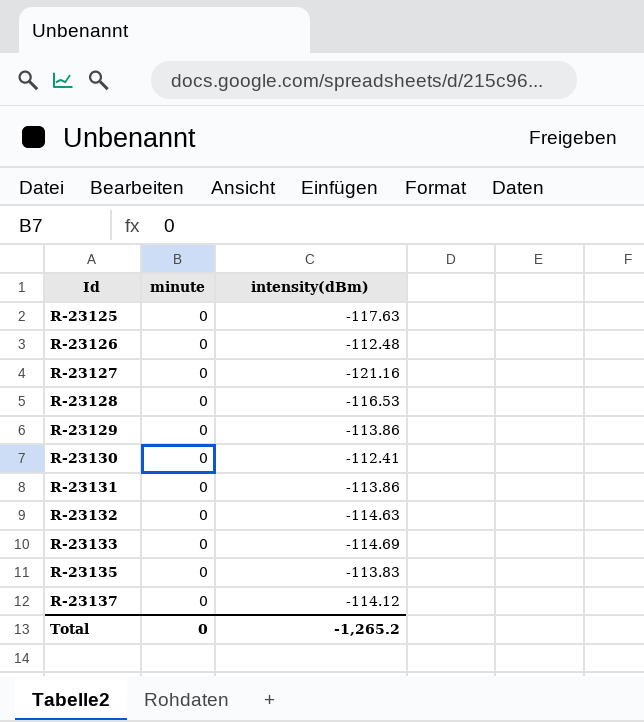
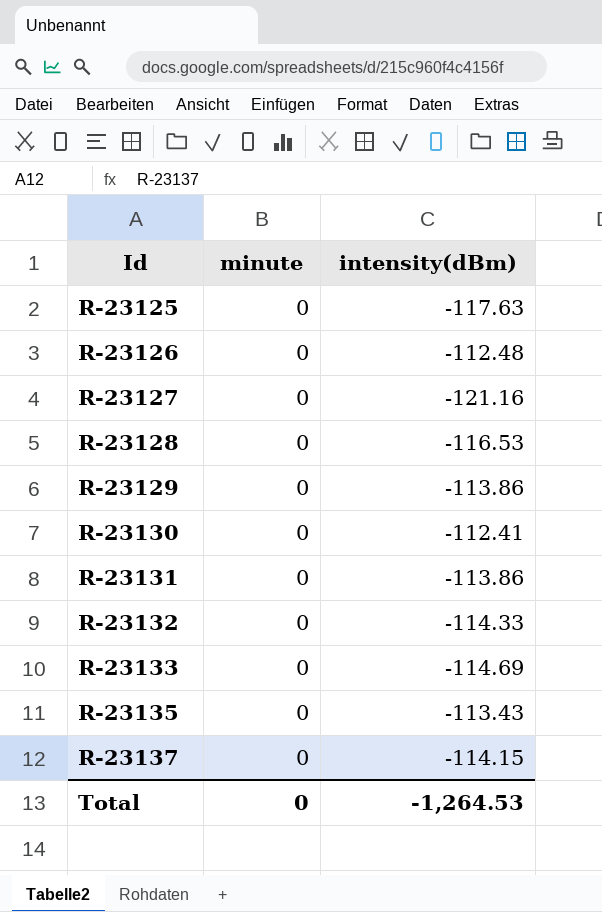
R-23132 | intensity(dBm): -114.63 -> -114.33
R-23135 | intensity(dBm): -113.83 -> -113.43
R-23137 | intensity(dBm): -114.12 -> -114.15
Total | intensity(dBm): -1,265.2 -> -1,264.53

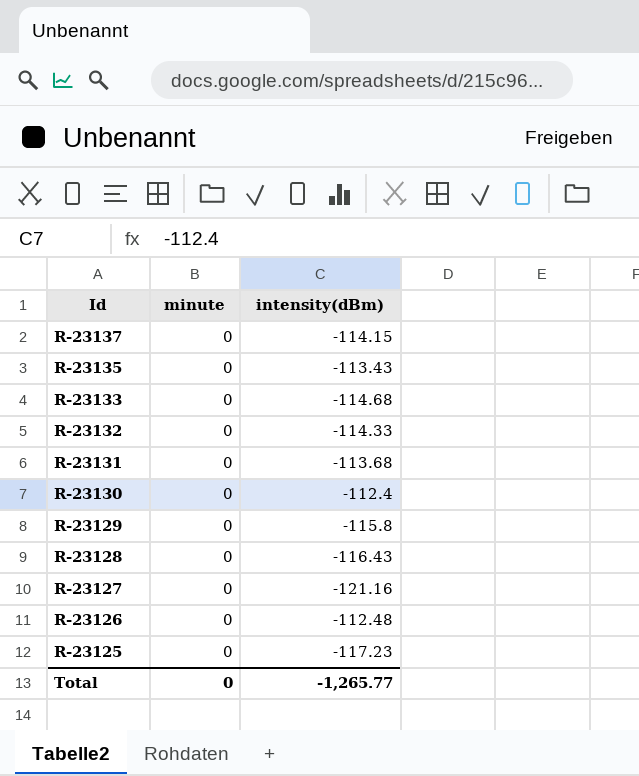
row order: Id ascending -> Id descending
R-23133 | intensity(dBm): -114.69 -> -114.68
R-23131 | intensity(dBm): -113.86 -> -113.68
R-23130 | intensity(dBm): -112.41 -> -112.4
R-23129 | intensity(dBm): -113.86 -> -115.8
R-23128 | intensity(dBm): -116.53 -> -116.43
R-23125 | intensity(dBm): -117.63 -> -117.23
Total | intensity(dBm): -1,264.53 -> -1,265.77

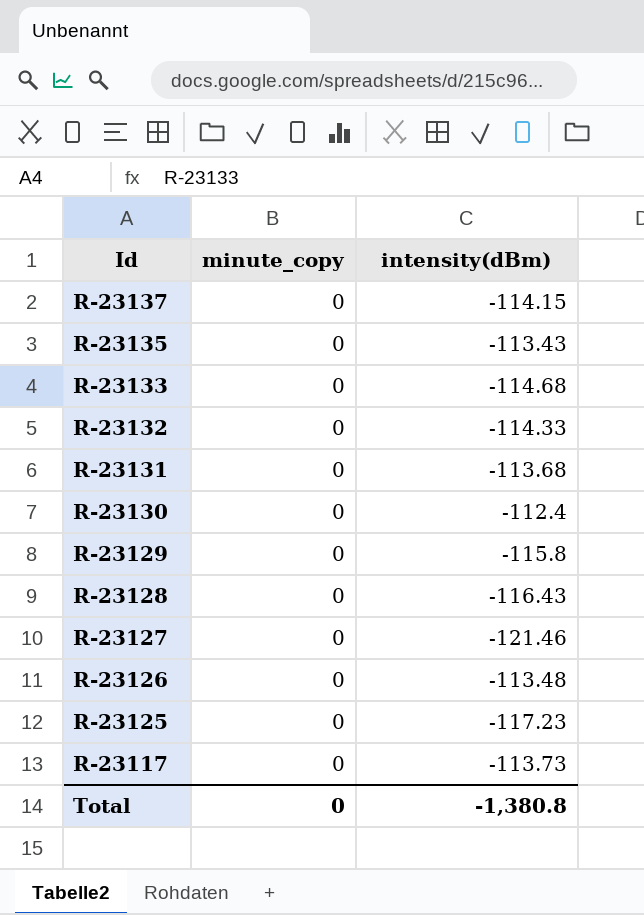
column name: minute -> minute_copy
R-23127 | intensity(dBm): -121.16 -> -121.46
R-23126 | intensity(dBm): -112.48 -> -113.48
row R-23117: none -> 0 | -113.73
Total | intensity(dBm): -1,265.77 -> -1,380.8

